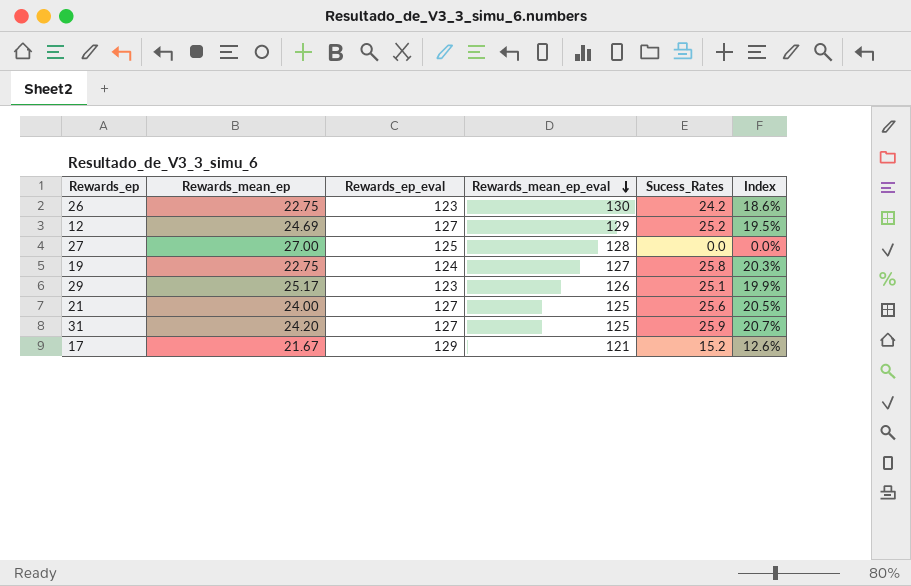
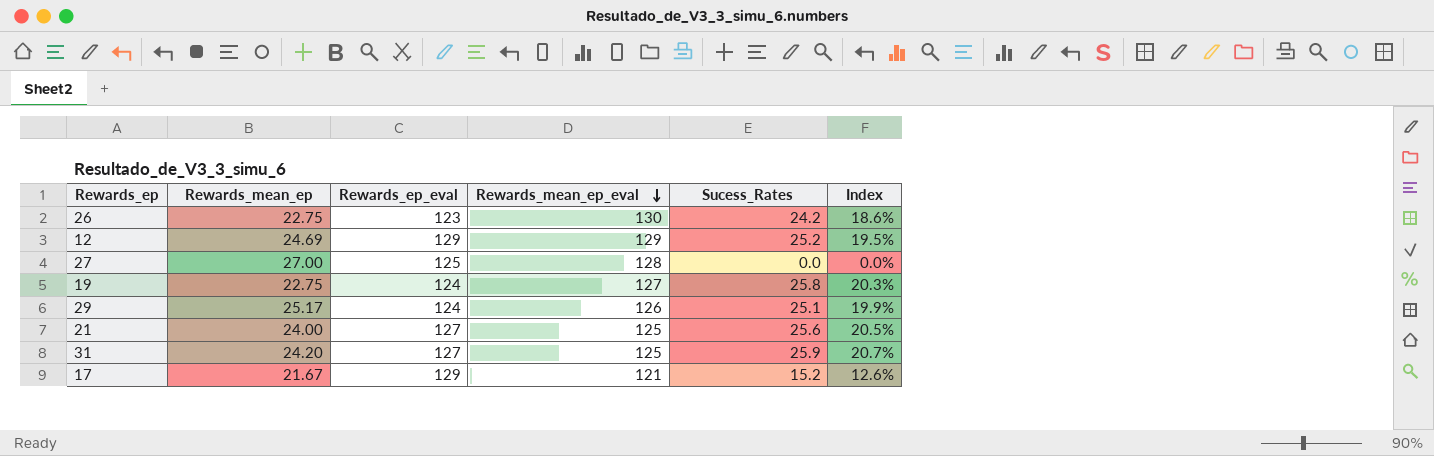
12 | Rewards_ep_eval: 127 -> 129
29 | Rewards_ep_eval: 123 -> 124

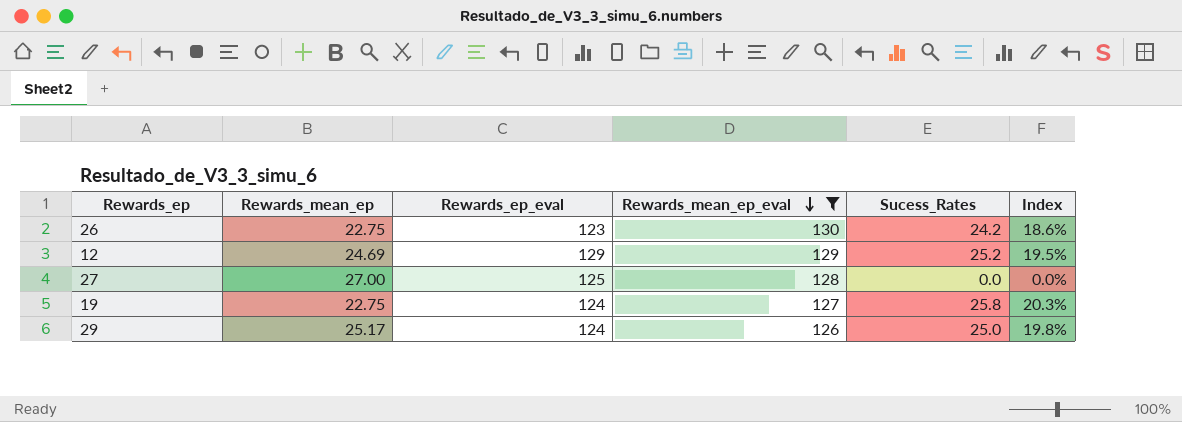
filter: none -> Rewards_mean_ep_eval >= 126
29 | Sucess_Rates: 25.1 -> 25.0
29 | Index: 19.9% -> 19.8%

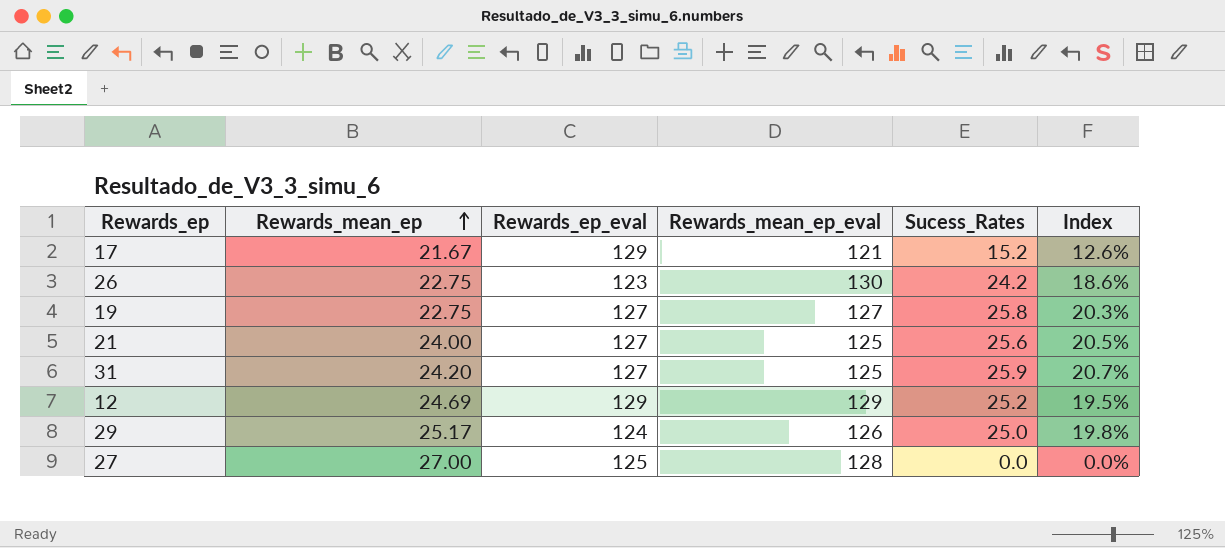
filter: Rewards_mean_ep_eval >= 126 -> none
row order: Rewards_mean_ep_eval descending -> Rewards_mean_ep ascending
19 | Rewards_ep_eval: 124 -> 127

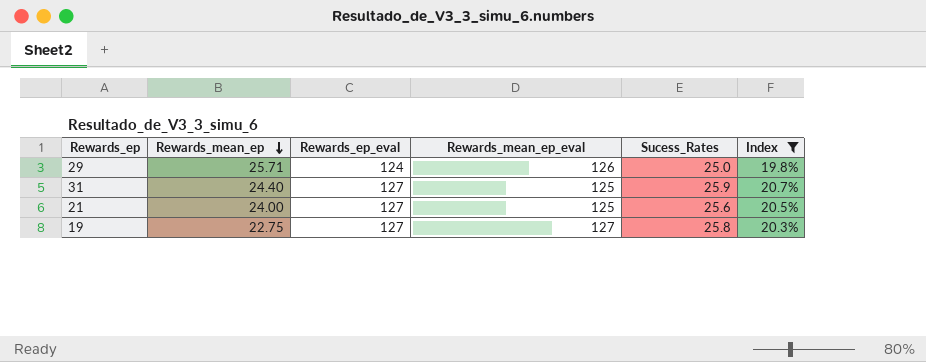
filter: none -> Index >= 19.8%
row order: Rewards_mean_ep ascending -> Rewards_mean_ep descending
29 | Rewards_mean_ep: 25.17 -> 25.71
31 | Rewards_mean_ep: 24.20 -> 24.40

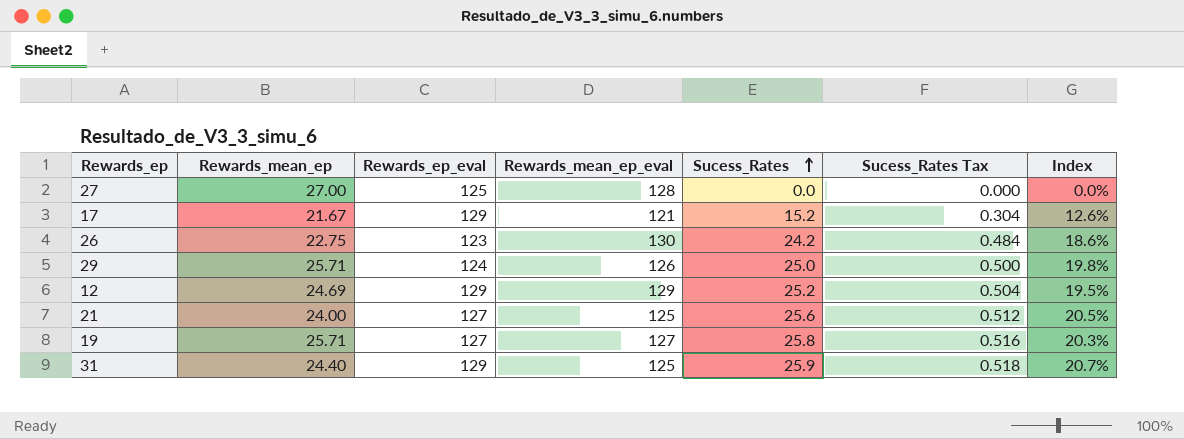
filter: Index >= 19.8% -> none
row order: Rewards_mean_ep descending -> Sucess_Rates ascending
column Sucess_Rates Tax | formula: none -> [Sucess_Rates] * 0.02
19 | Rewards_mean_ep: 22.75 -> 25.71
31 | Rewards_ep_eval: 127 -> 129

